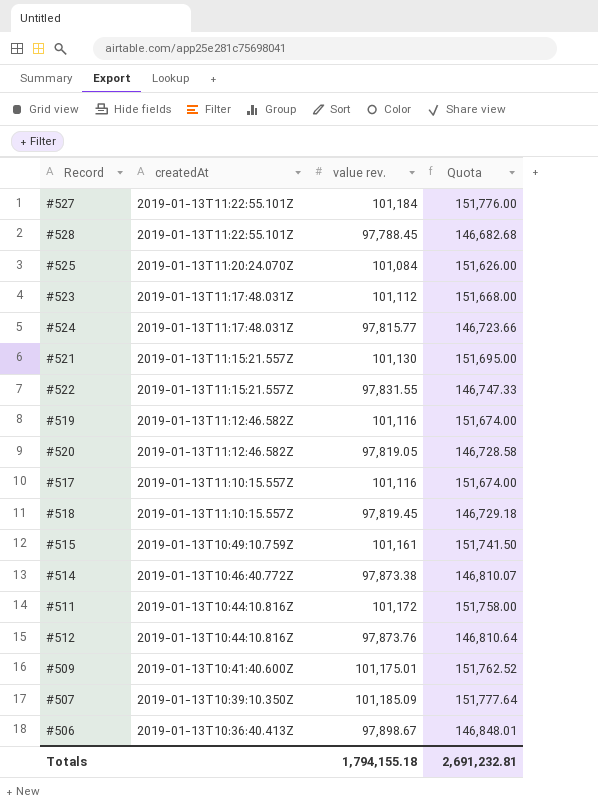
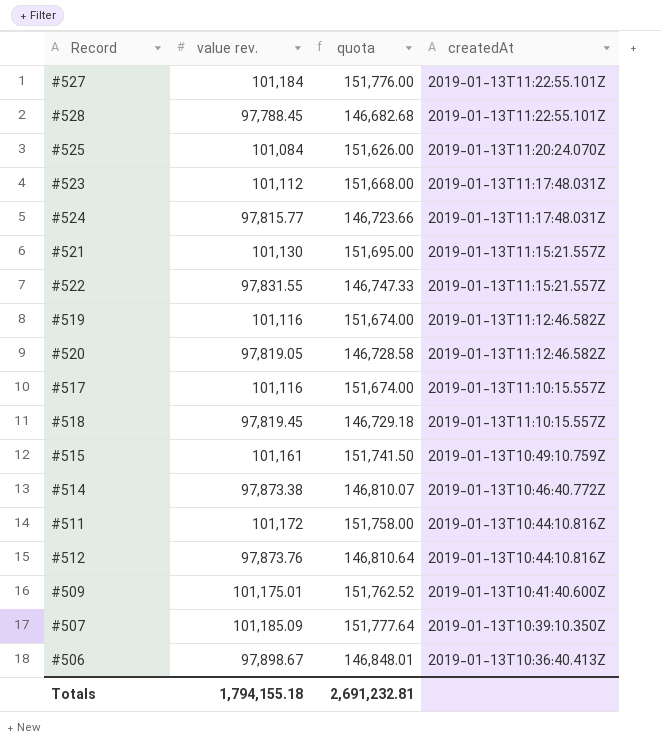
column name: Quota -> quota
column createdAt | position: 2 -> 4

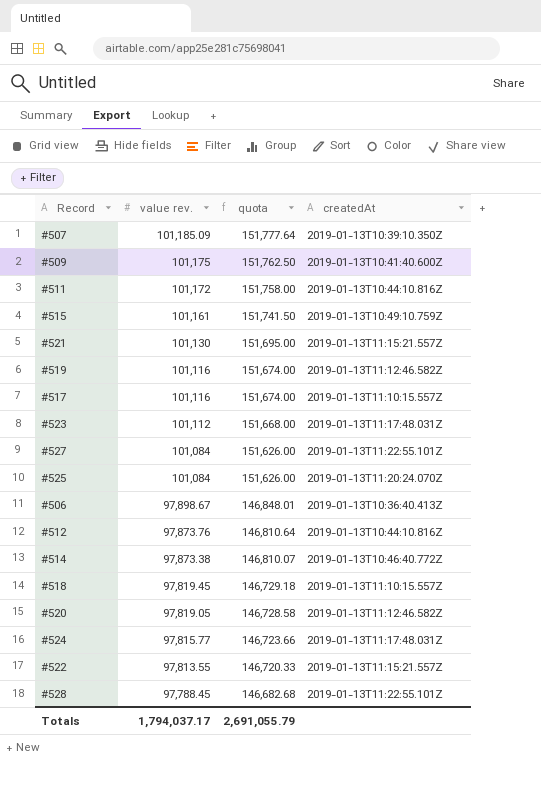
row order: createdAt descending -> value rev. descending
#509 | value rev.: 101,175.01 -> 101,175
#509 | quota: 151,762.52 -> 151,762.50
#527 | value rev.: 101,184 -> 101,084
#527 | quota: 151,776.00 -> 151,626.00
#522 | value rev.: 97,831.55 -> 97,813.55
#522 | quota: 146,747.33 -> 146,720.33
Totals | value rev.: 1,794,155.18 -> 1,794,037.17
Totals | quota: 2,691,232.81 -> 2,691,055.79

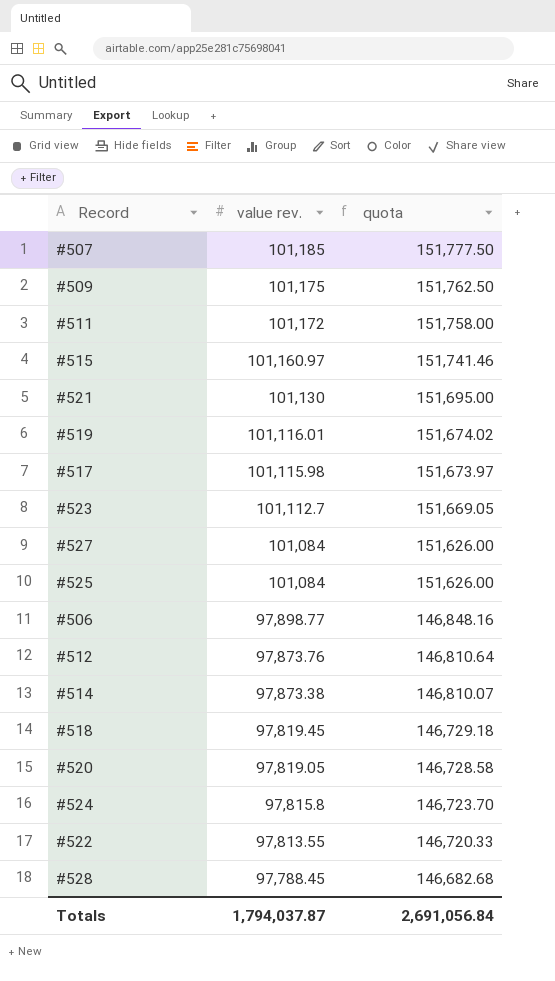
column createdAt | position: 4 -> none
#507 | value rev.: 101,185.09 -> 101,185
#507 | quota: 151,777.64 -> 151,777.50
#515 | value rev.: 101,161 -> 101,160.97
#515 | quota: 151,741.50 -> 151,741.46
#519 | value rev.: 101,116 -> 101,116.01
#519 | quota: 151,674.00 -> 151,674.02
#517 | value rev.: 101,116 -> 101,115.98
#517 | quota: 151,674.00 -> 151,673.97
#523 | value rev.: 101,112 -> 101,112.7
#523 | quota: 151,668.00 -> 151,669.05
#506 | value rev.: 97,898.67 -> 97,898.77
#506 | quota: 146,848.01 -> 146,848.16
#524 | value rev.: 97,815.77 -> 97,815.8
#524 | quota: 146,723.66 -> 146,723.70
Totals | value rev.: 1,794,037.17 -> 1,794,037.87
Totals | quota: 2,691,055.79 -> 2,691,056.84

